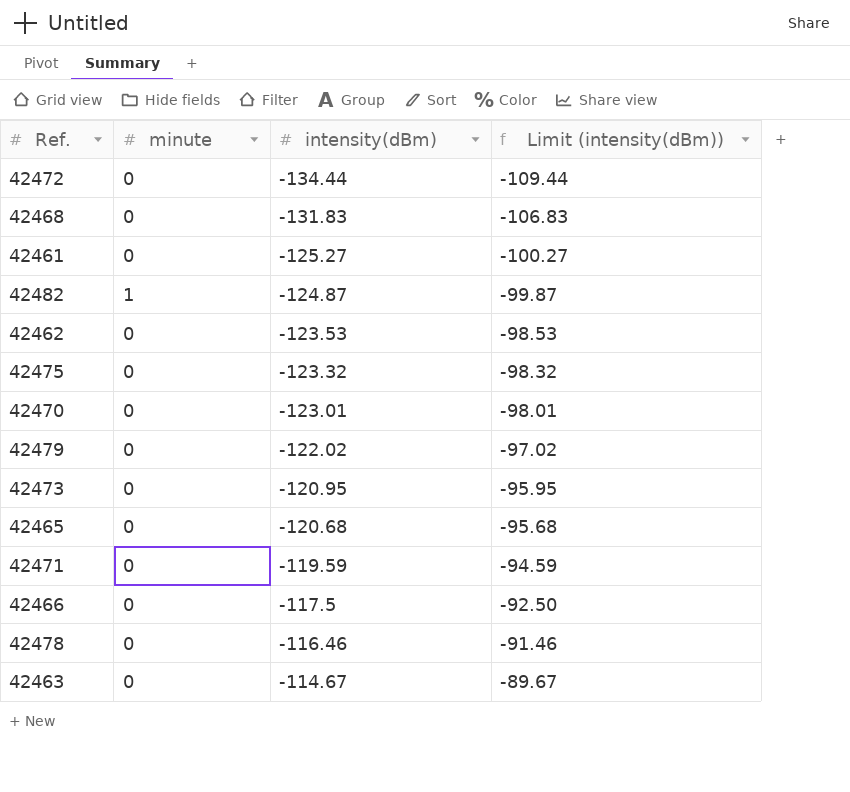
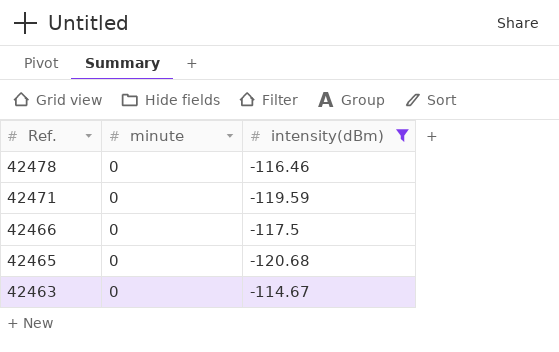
filter: none -> intensity(dBm) >= -120.68
row order: intensity(dBm) ascending -> Ref. descending
column Limit (intensity(dBm)) | formula: [intensity(dBm)] + 25 -> none

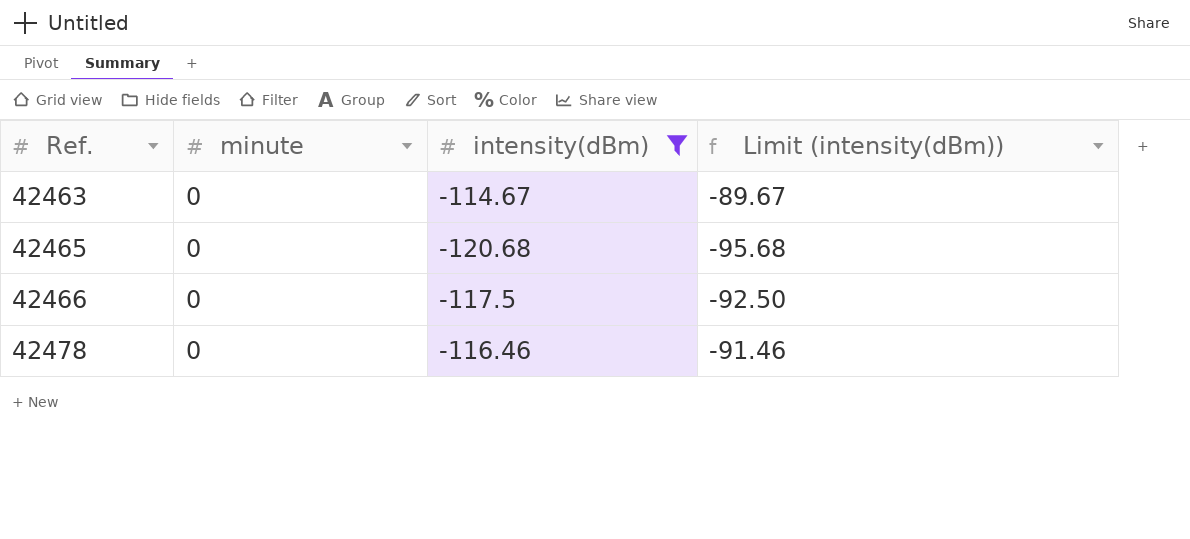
row order: Ref. descending -> Ref. ascending
column Limit (intensity(dBm)) | formula: none -> [intensity(dBm)] + 25
row 42471: 0 | -119.59 -> none

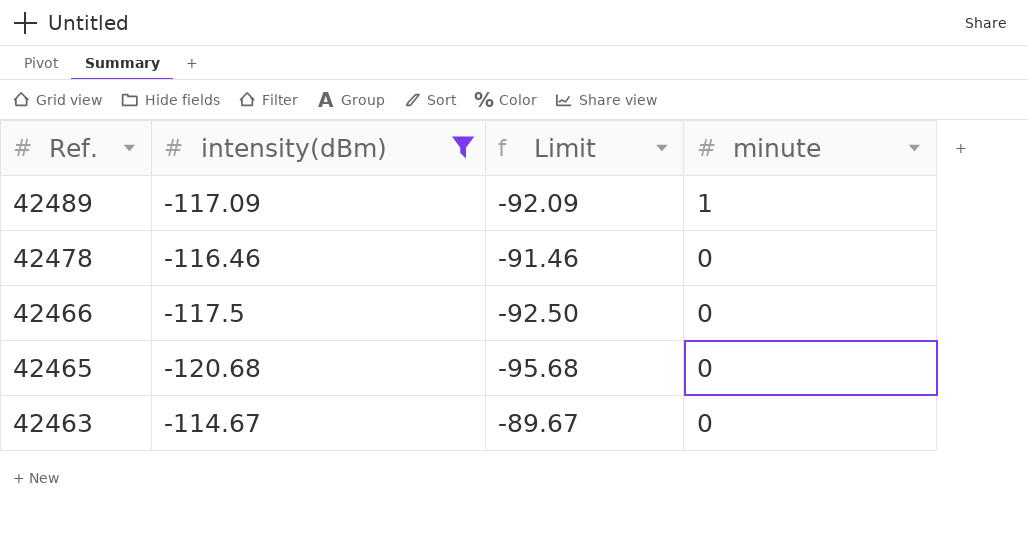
row order: Ref. ascending -> Ref. descending
column name: Limit (intensity(dBm)) -> Limit
column minute | position: 2 -> 4
row 42489: none -> -117.09 | -92.09 | 1

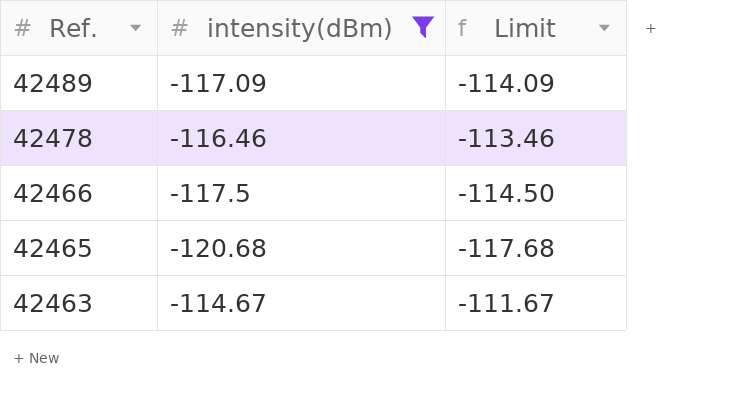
column minute | position: 4 -> none
column Limit | formula: [intensity(dBm)] + 25 -> [intensity(dBm)] + 3

